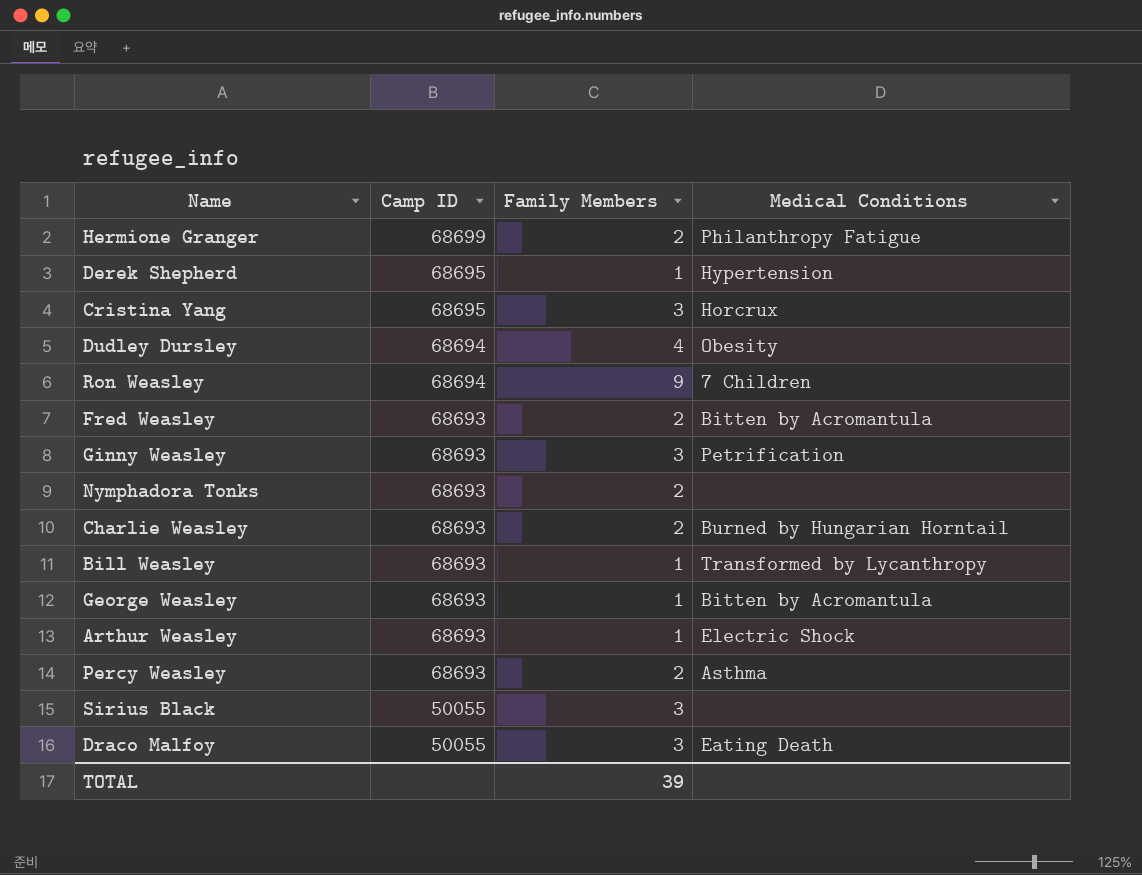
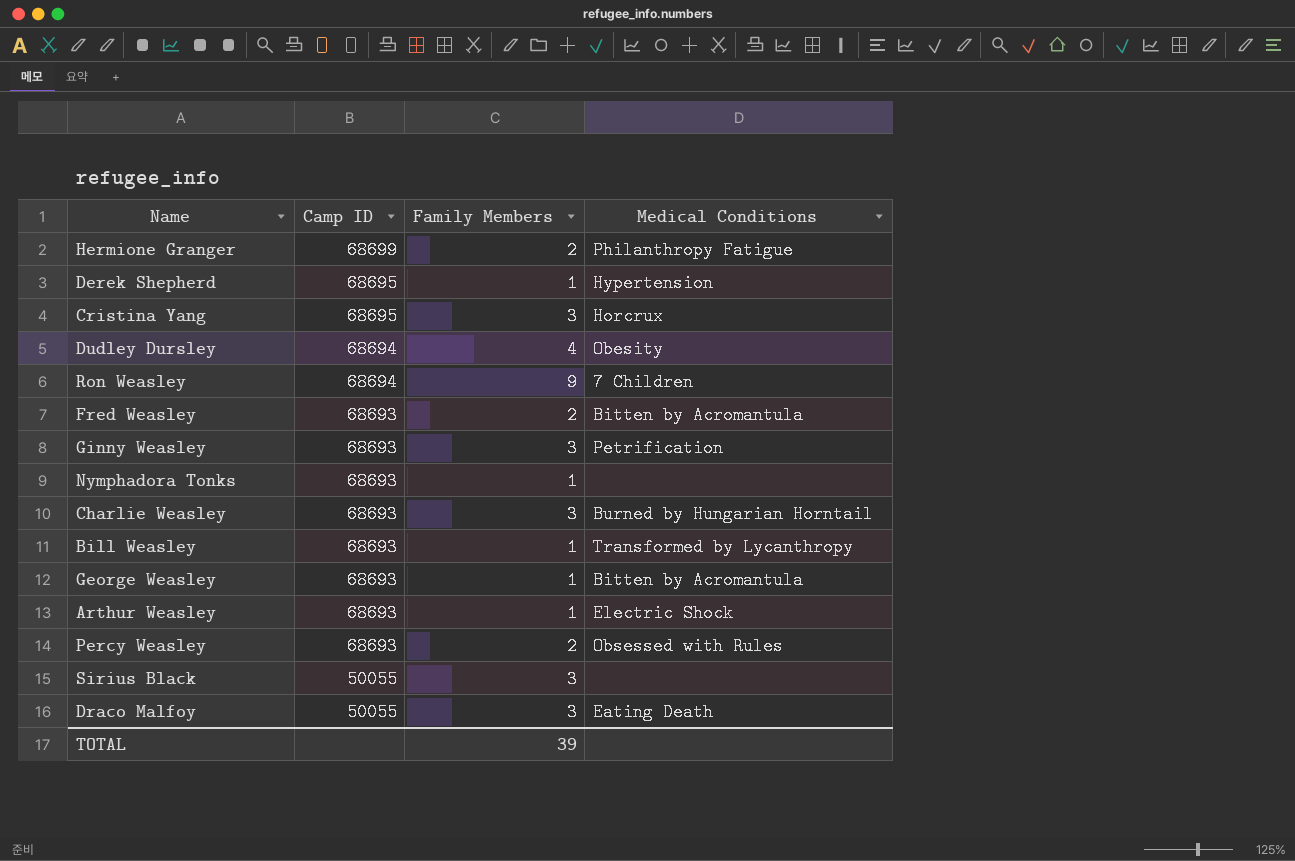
Nymphadora Tonks | Family Members: 2 -> 1
Charlie Weasley | Family Members: 2 -> 3
Percy Weasley | Medical Conditions: Asthma -> Obsessed with Rules

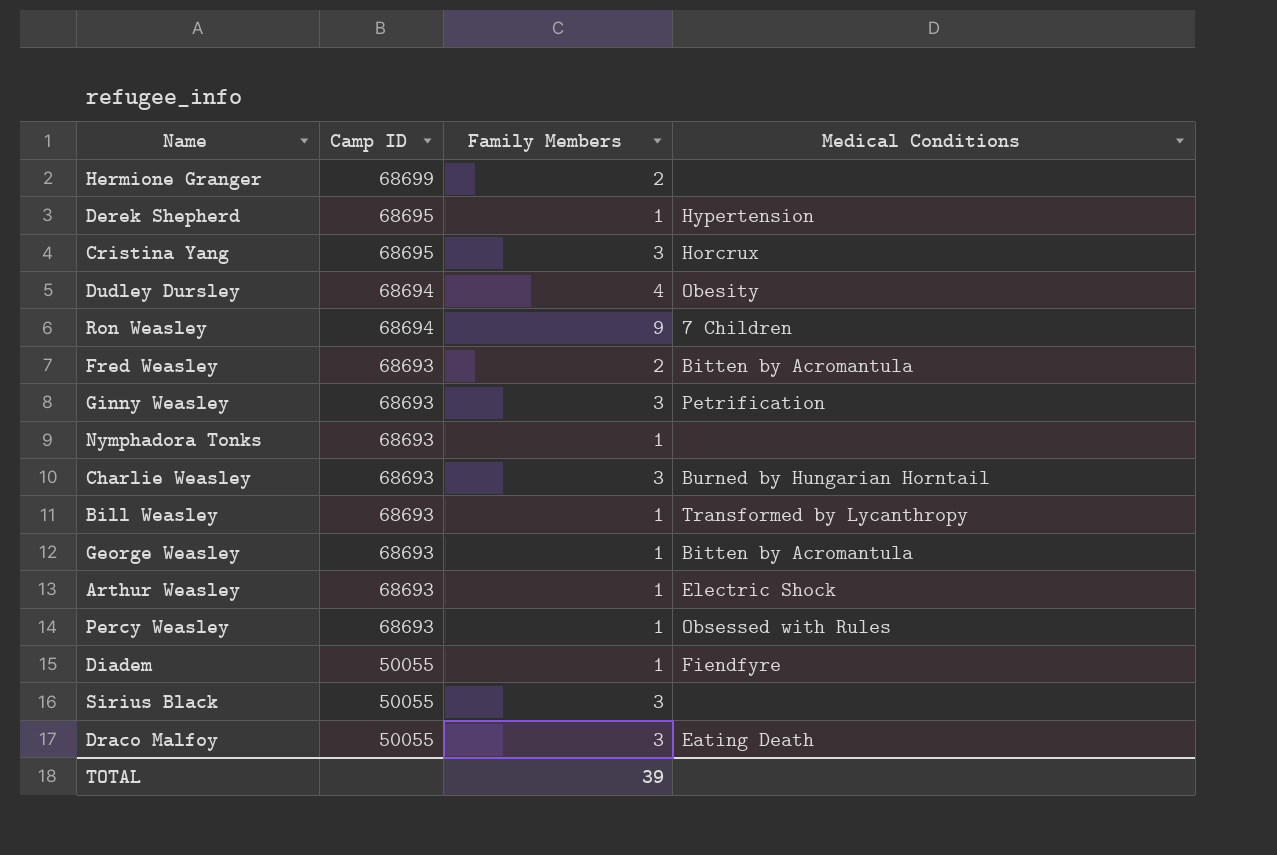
Hermione Granger | Medical Conditions: Philanthropy Fatigue -> none
Percy Weasley | Family Members: 2 -> 1
row Diadem: none -> 50055 | 1 | Fiendfyre

